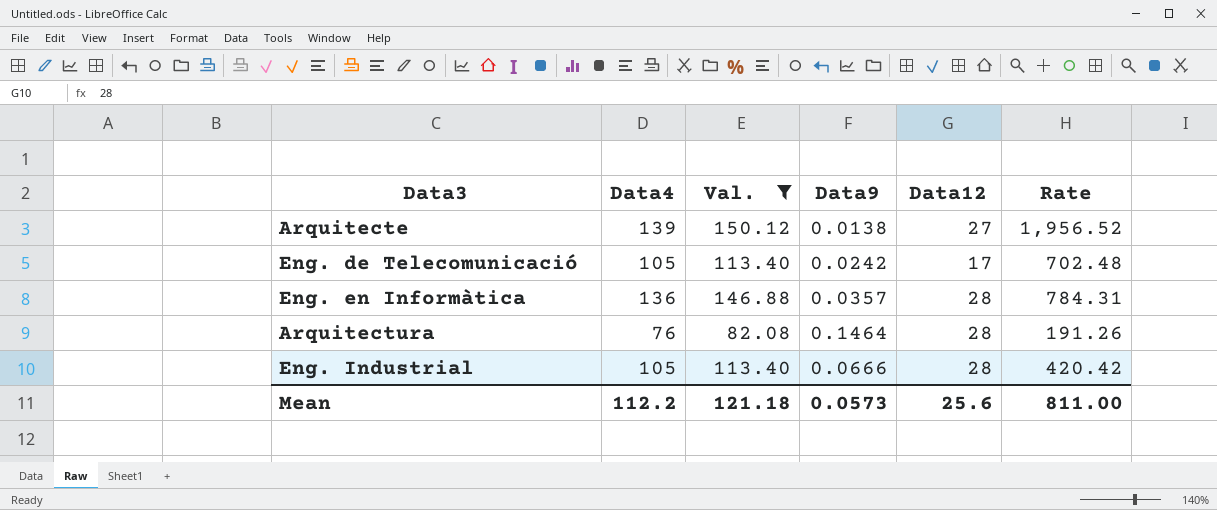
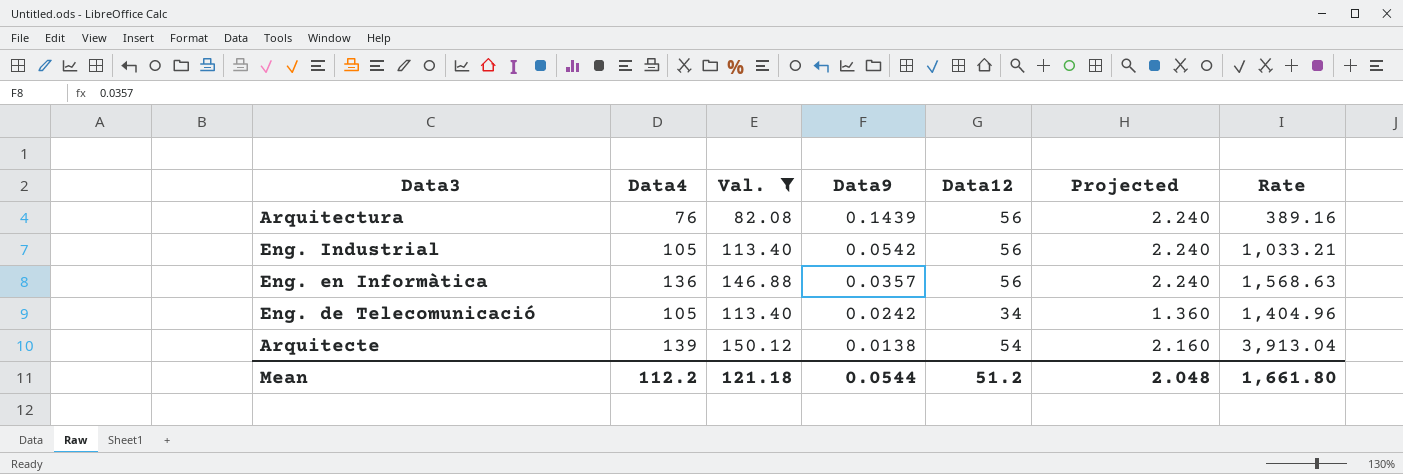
row order: none -> Data9 descending
column Projected | formula: none -> [Data12] * 0.04
Arquitectura | Data9: 0.1464 -> 0.1439
Arquitectura | Data12: 28 -> 56
Arquitectura | Rate: 191.26 -> 389.16
Eng. Industrial | Data9: 0.0666 -> 0.0542
Eng. Industrial | Data12: 28 -> 56
Eng. Industrial | Rate: 420.42 -> 1,033.21
Eng. en Informàtica | Data12: 28 -> 56
Eng. en Informàtica | Rate: 784.31 -> 1,568.63
Eng. de Telecomunicació | Data12: 17 -> 34
Eng. de Telecomunicació | Rate: 702.48 -> 1,404.96
Arquitecte | Data12: 27 -> 54
Arquitecte | Rate: 1,956.52 -> 3,913.04
Mean | Data9: 0.0573 -> 0.0544
Mean | Data12: 25.6 -> 51.2
Mean | Rate: 811.00 -> 1,661.80

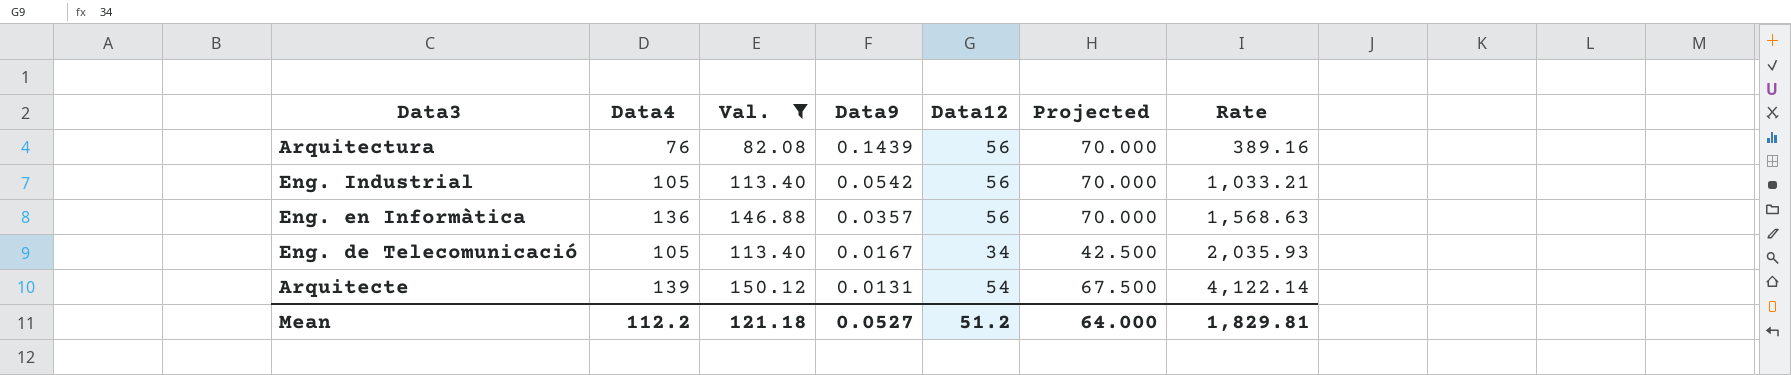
column Projected | formula: [Data12] * 0.04 -> [Data12] * 1.25
Eng. de Telecomunicació | Data9: 0.0242 -> 0.0167
Eng. de Telecomunicació | Rate: 1,404.96 -> 2,035.93
Arquitecte | Data9: 0.0138 -> 0.0131
Arquitecte | Rate: 3,913.04 -> 4,122.14
Mean | Data9: 0.0544 -> 0.0527
Mean | Projected: 2.048 -> 64.000
Mean | Rate: 1,661.80 -> 1,829.81

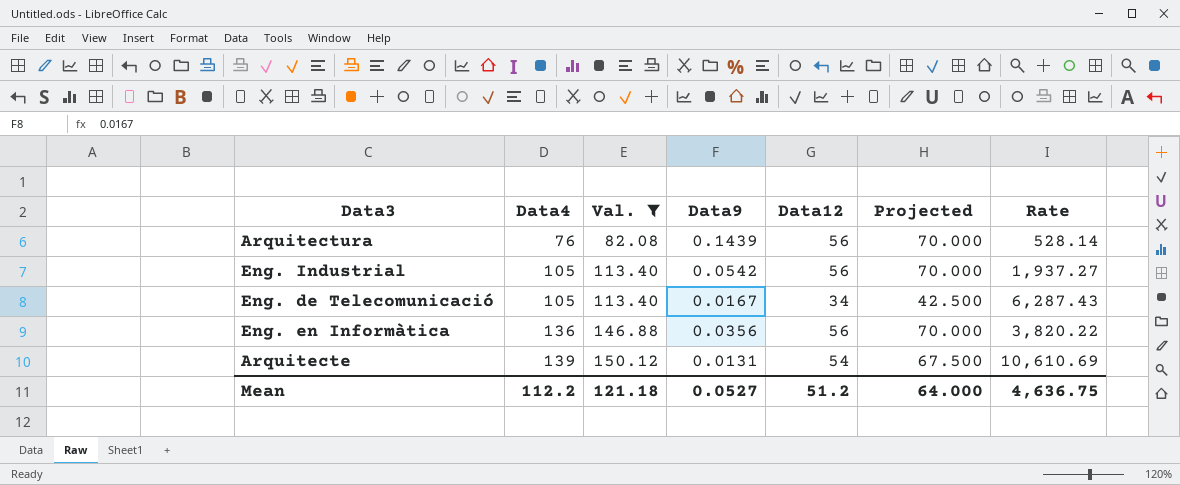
row order: Data9 descending -> Data4 ascending
column Rate | formula: [Data12] / [Data9] -> [Data4] / [Data9]
Eng. en Informàtica | Data9: 0.0357 -> 0.0356
Mean | Rate: 1,829.81 -> 4,636.75

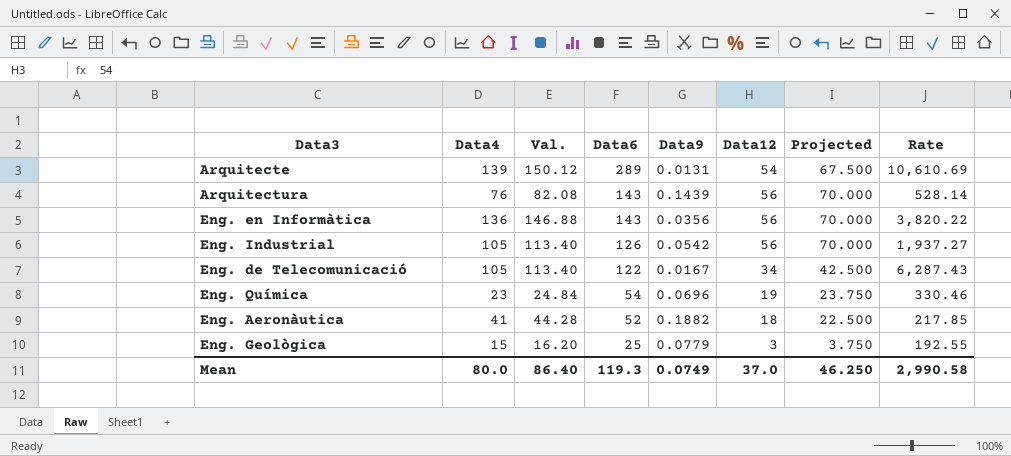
filter: Val. >= 82.08 -> none
row order: Data4 ascending -> Data6 descending
column Data6 | position: none -> 4
Mean | Data4: 112.2 -> 80.0
Mean | Val.: 121.18 -> 86.40
Mean | Data9: 0.0527 -> 0.0749
Mean | Data12: 51.2 -> 37.0
Mean | Projected: 64.000 -> 46.250
Mean | Rate: 4,636.75 -> 2,990.58

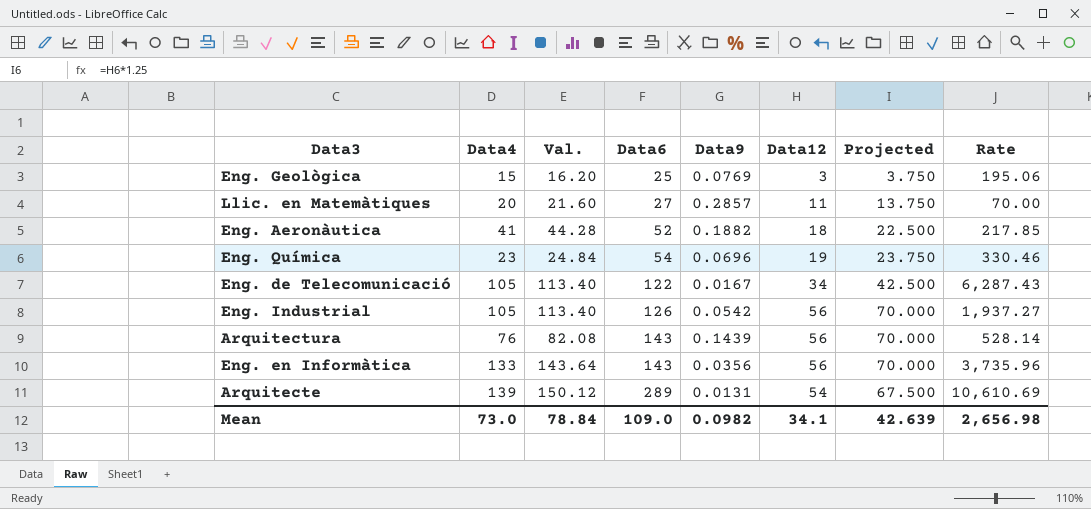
row order: Data6 descending -> Data6 ascending
Eng. Geològica | Data9: 0.0779 -> 0.0769
Eng. Geològica | Rate: 192.55 -> 195.06
row Llic. en Matemàtiques: none -> 20 | 21.60 | 27 | 0.2857 | 11 | 13.750 | 70.00
Eng. en Informàtica | Data4: 136 -> 133
Eng. en Informàtica | Val.: 146.88 -> 143.64
Eng. en Informàtica | Rate: 3,820.22 -> 3,735.96
Mean | Data4: 80.0 -> 73.0
Mean | Val.: 86.40 -> 78.84
Mean | Data6: 119.3 -> 109.0
Mean | Data9: 0.0749 -> 0.0982
Mean | Data12: 37.0 -> 34.1
Mean | Projected: 46.250 -> 42.639
Mean | Rate: 2,990.58 -> 2,656.98

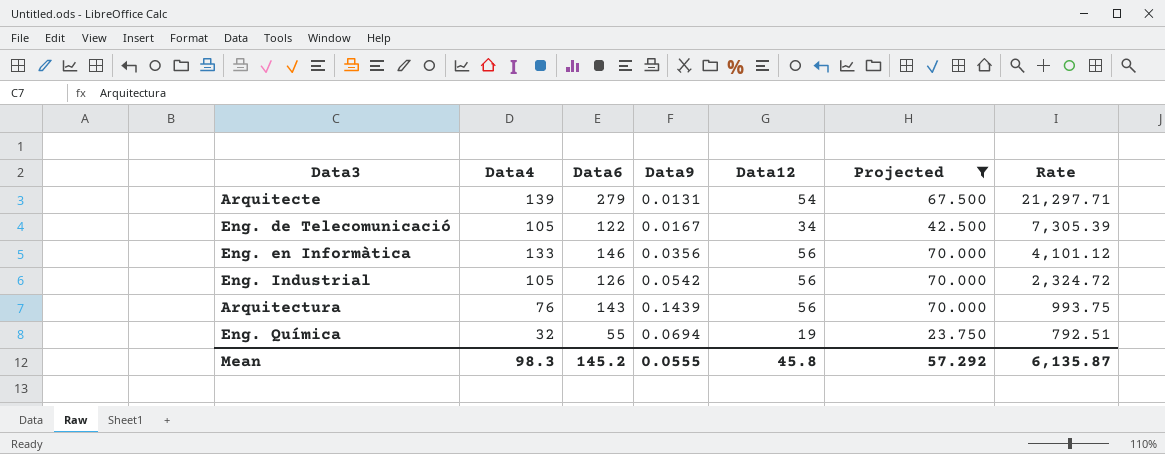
filter: none -> Projected >= 23.750
row order: Data6 ascending -> Rate descending
column Val. | formula: [Data4] * 1.08 -> none
column Rate | formula: [Data4] / [Data9] -> [Data6] / [Data9]
Arquitecte | Data6: 289 -> 279
Eng. en Informàtica | Data6: 143 -> 146
Eng. Química | Data4: 23 -> 32
Eng. Química | Data6: 54 -> 55
Eng. Química | Data9: 0.0696 -> 0.0694
Mean | Data4: 73.0 -> 98.3
Mean | Data6: 109.0 -> 145.2
Mean | Data9: 0.0982 -> 0.0555
Mean | Data12: 34.1 -> 45.8
Mean | Projected: 42.639 -> 57.292
Mean | Rate: 2,656.98 -> 6,135.87

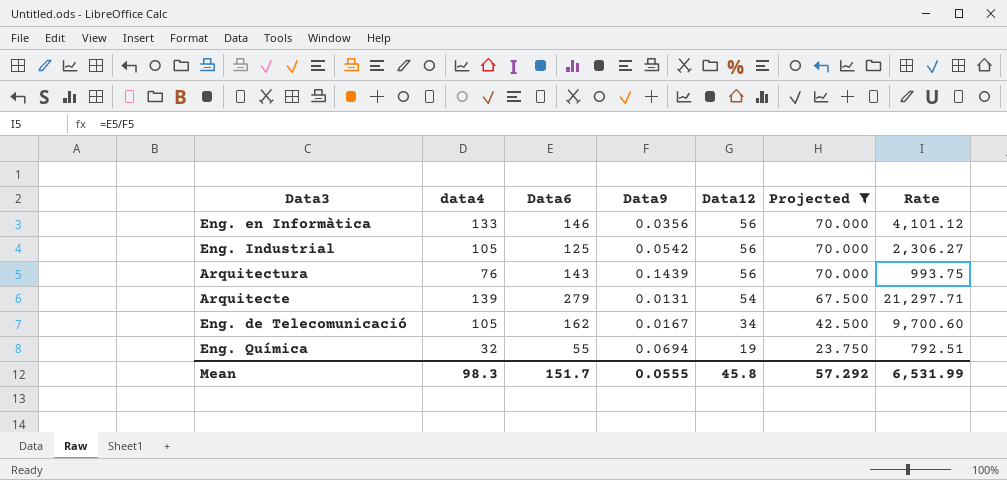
row order: Rate descending -> Data12 descending
column name: Data4 -> data4
Eng. Industrial | Data6: 126 -> 125
Eng. Industrial | Rate: 2,324.72 -> 2,306.27
Eng. de Telecomunicació | Data6: 122 -> 162
Eng. de Telecomunicació | Rate: 7,305.39 -> 9,700.60
Mean | Data6: 145.2 -> 151.7
Mean | Rate: 6,135.87 -> 6,531.99

